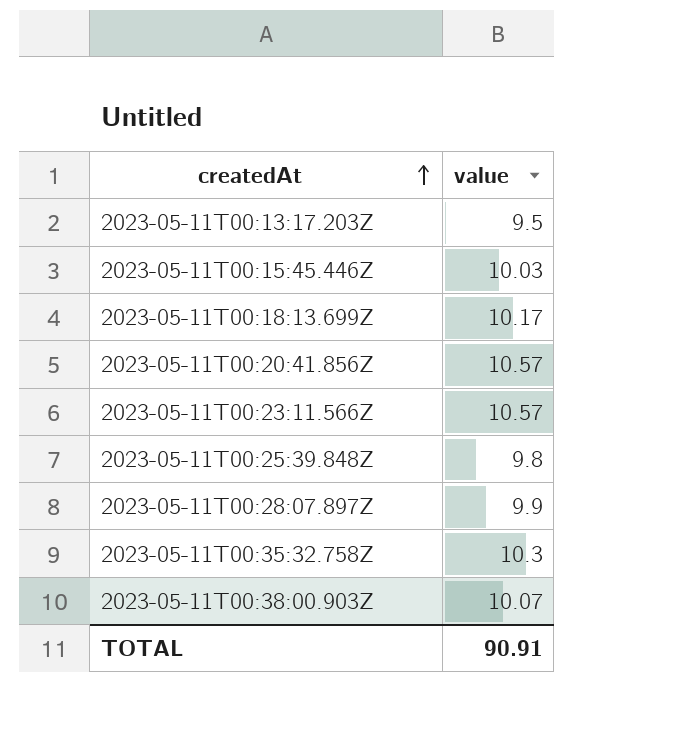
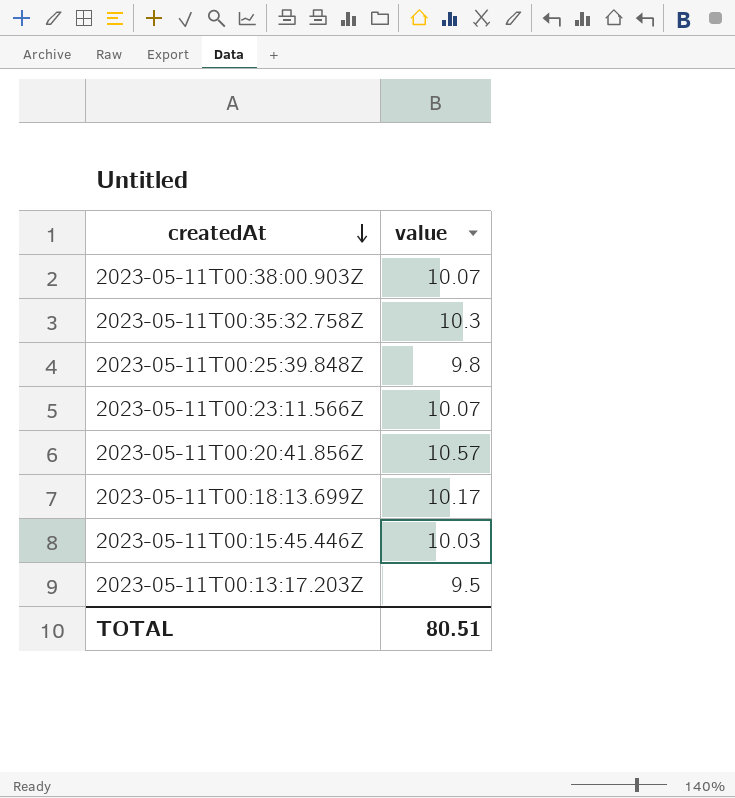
row order: createdAt ascending -> createdAt descending
row 2023-05-11T00:28:07.897Z: 9.9 -> none
2023-05-11T00:23:11.566Z | value: 10.57 -> 10.07
TOTAL | value: 90.91 -> 80.51

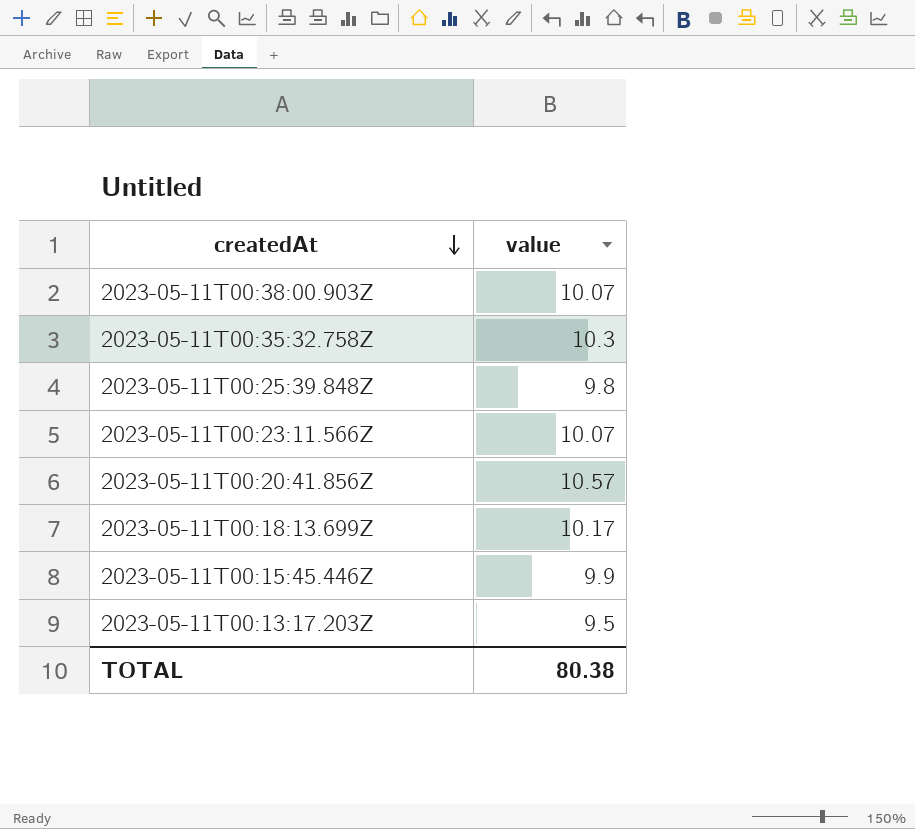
2023-05-11T00:15:45.446Z | value: 10.03 -> 9.9
TOTAL | value: 80.51 -> 80.38

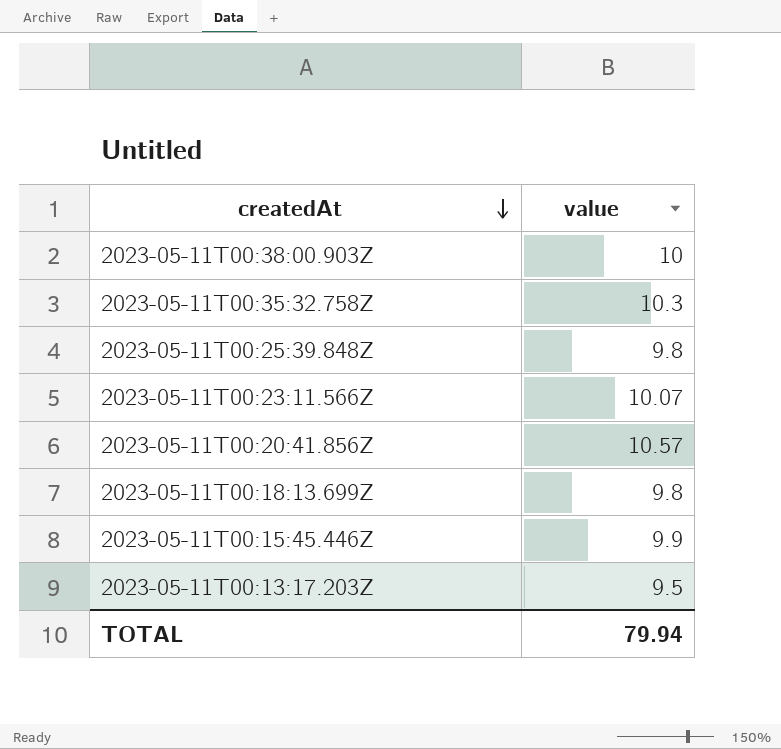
2023-05-11T00:38:00.903Z | value: 10.07 -> 10
2023-05-11T00:18:13.699Z | value: 10.17 -> 9.8
TOTAL | value: 80.38 -> 79.94

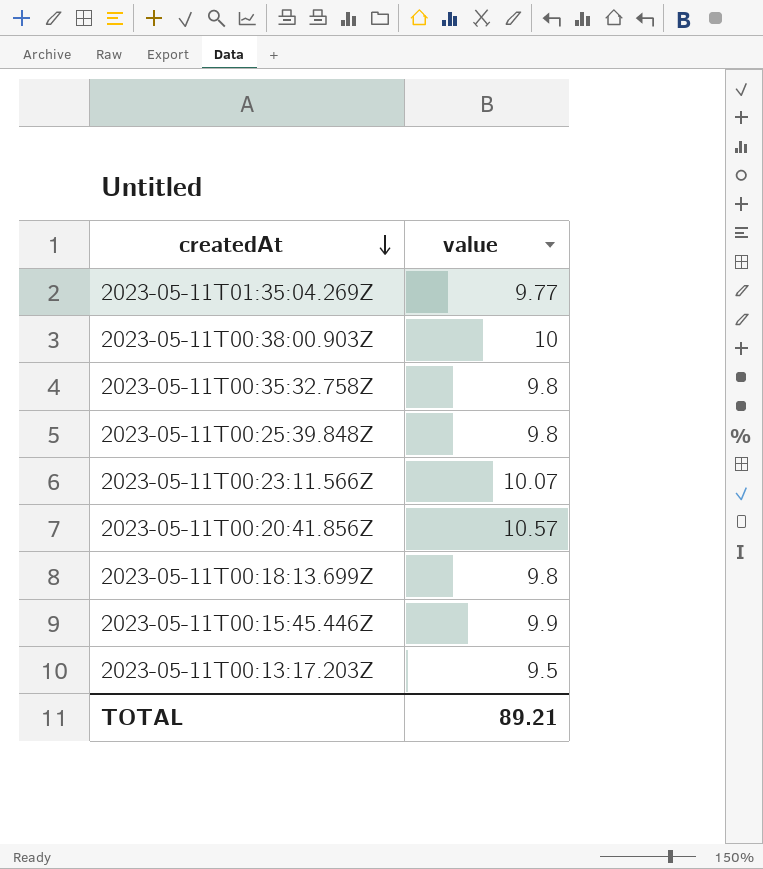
row 2023-05-11T01:35:04.269Z: none -> 9.77
2023-05-11T00:35:32.758Z | value: 10.3 -> 9.8
TOTAL | value: 79.94 -> 89.21

